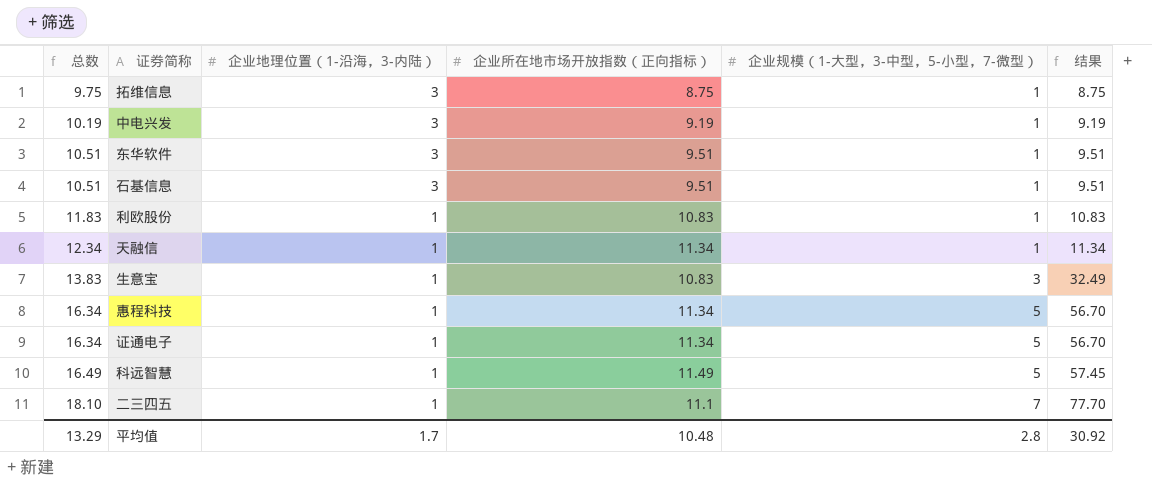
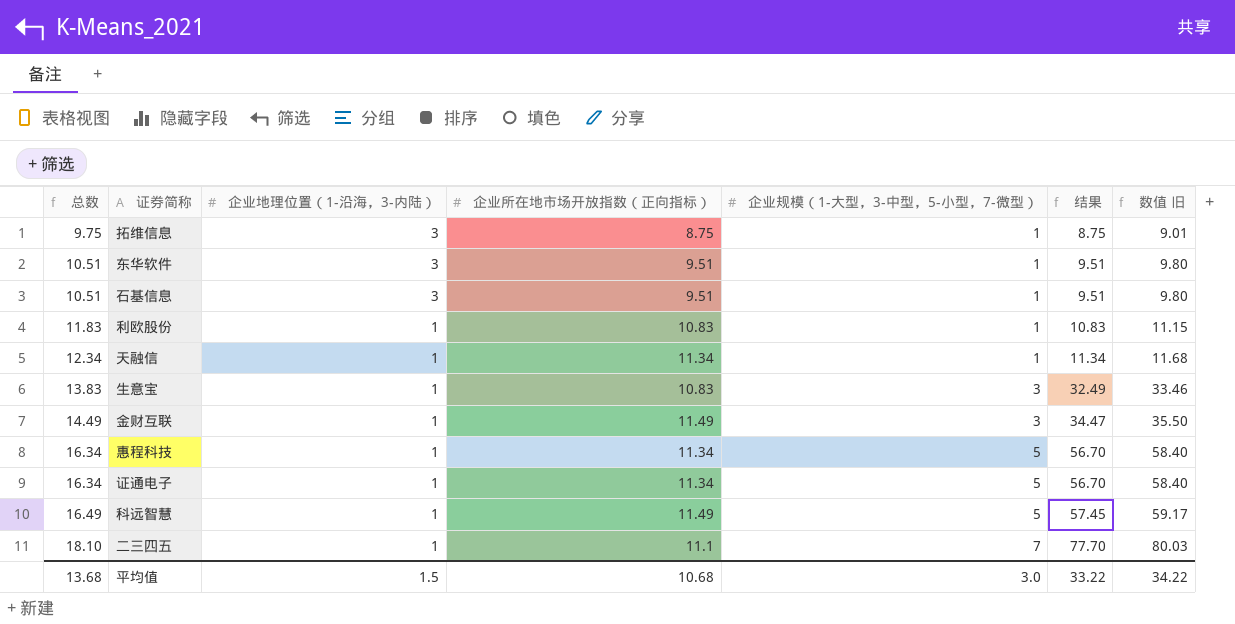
column 数值 旧 | formula: none -> [结果] * 1.03
row 中电兴发: 10.19 | 3 | 9.19 | 1 | 9.19 -> none
row 金财互联: none -> 14.49 | 1 | 11.49 | 3 | 34.47 | 35.50
平均值 | 总数: 13.29 -> 13.68
平均值 | 企业地理位置（1-沿海，3-内陆）: 1.7 -> 1.5
平均值 | 企业所在地市场开放指数（正向指标）: 10.48 -> 10.68
平均值 | 企业规模（1-大型，3-中型，5-小型，7-微型）: 2.8 -> 3.0
平均值 | 结果: 30.92 -> 33.22

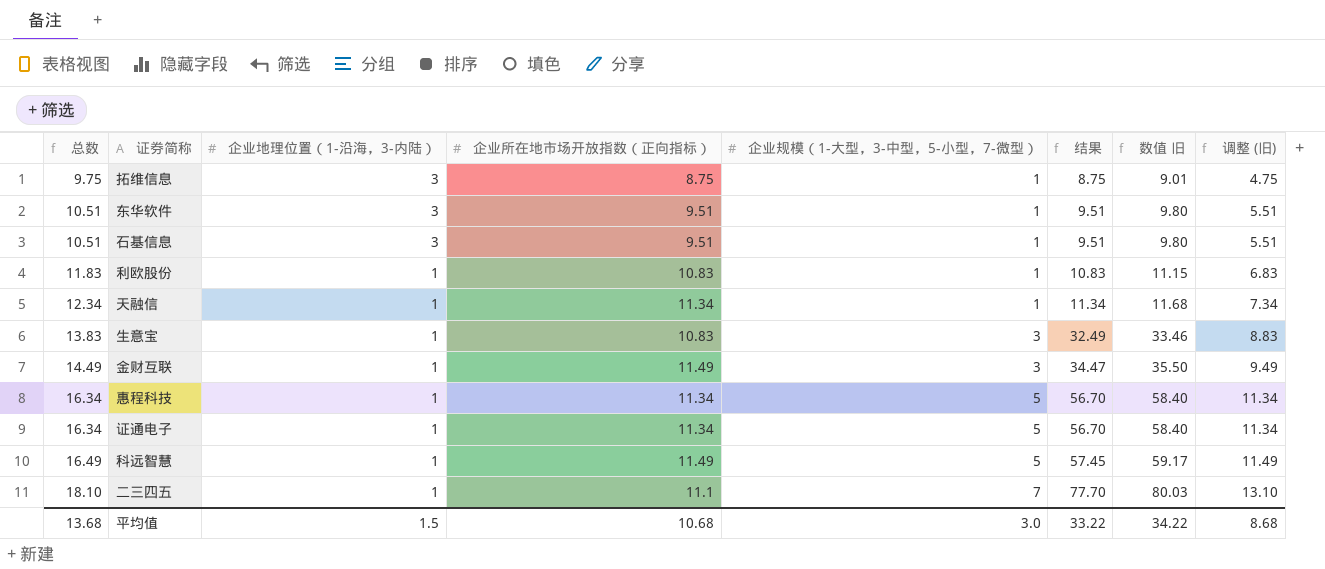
column 调整 (旧) | formula: none -> [总数] - 5

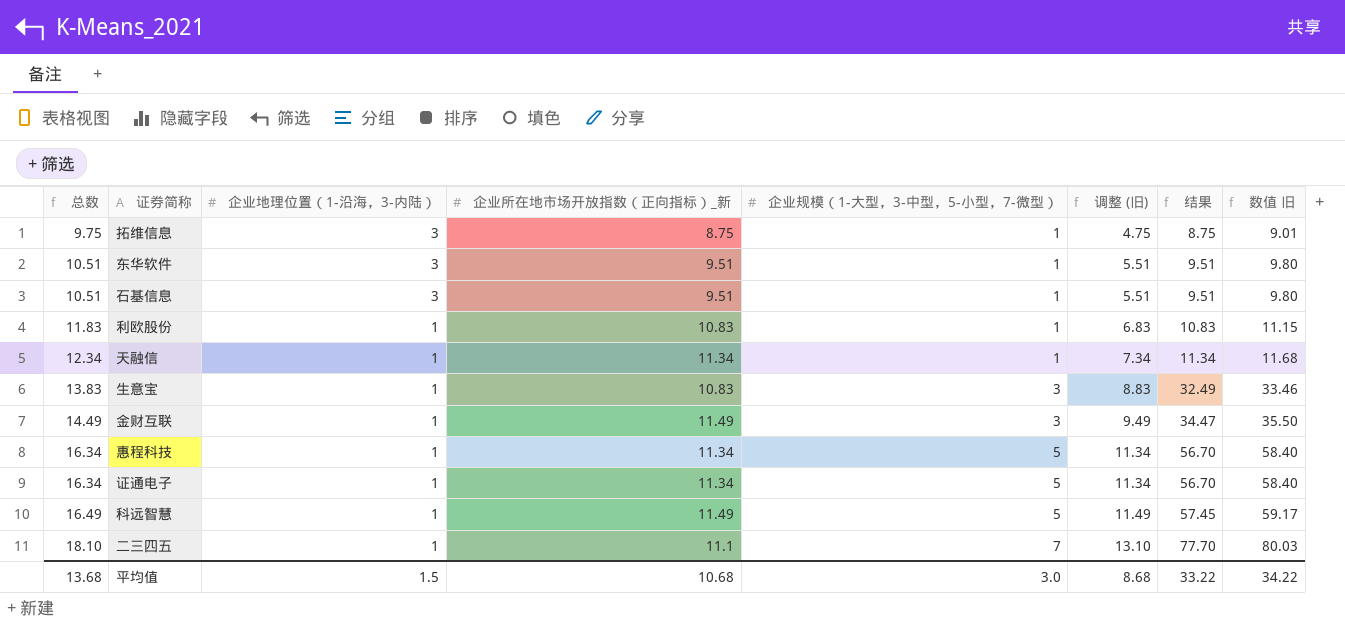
column name: 企业所在地市场开放指数（正向指标） -> 企业所在地市场开放指数（正向指标）_新
column 调整 (旧) | position: 8 -> 6

